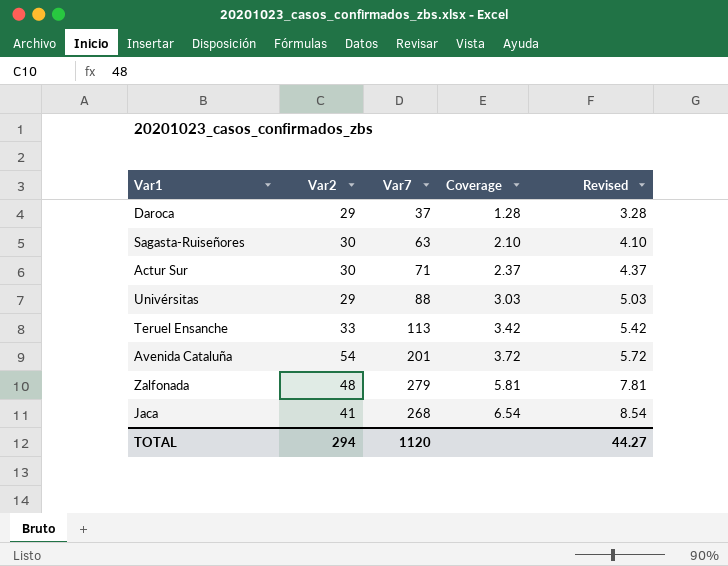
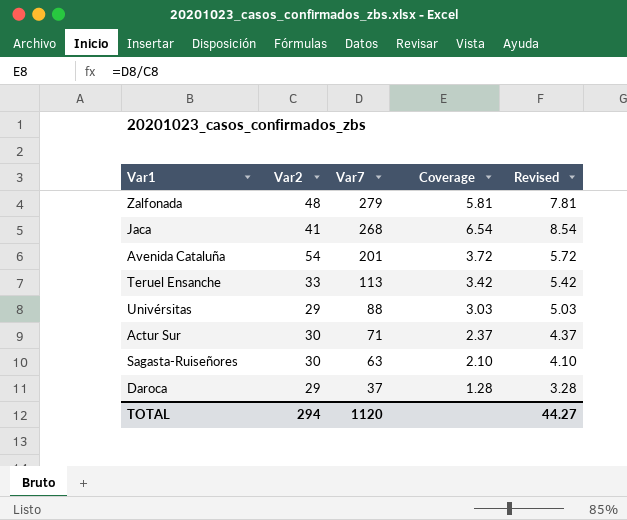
row order: Coverage ascending -> Var7 descending

